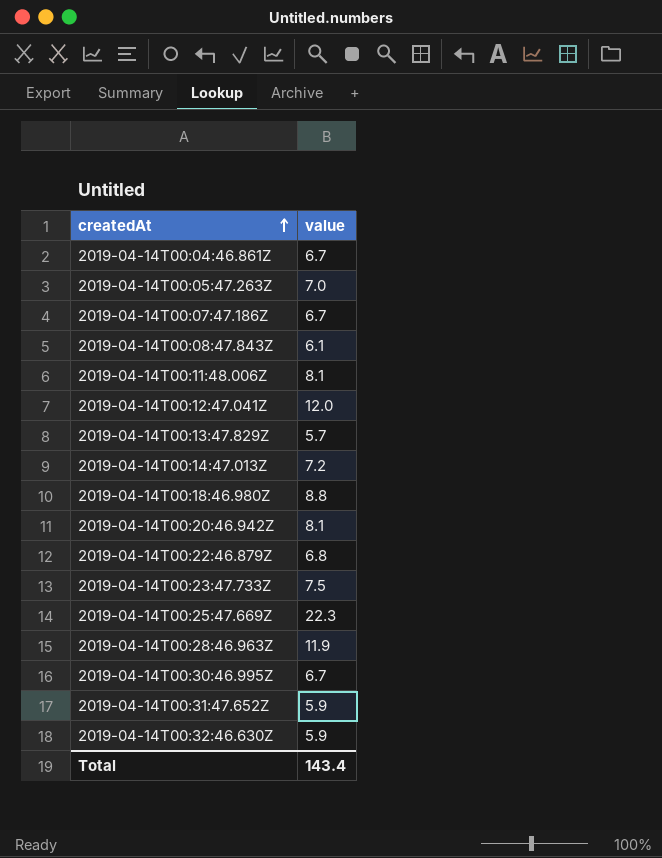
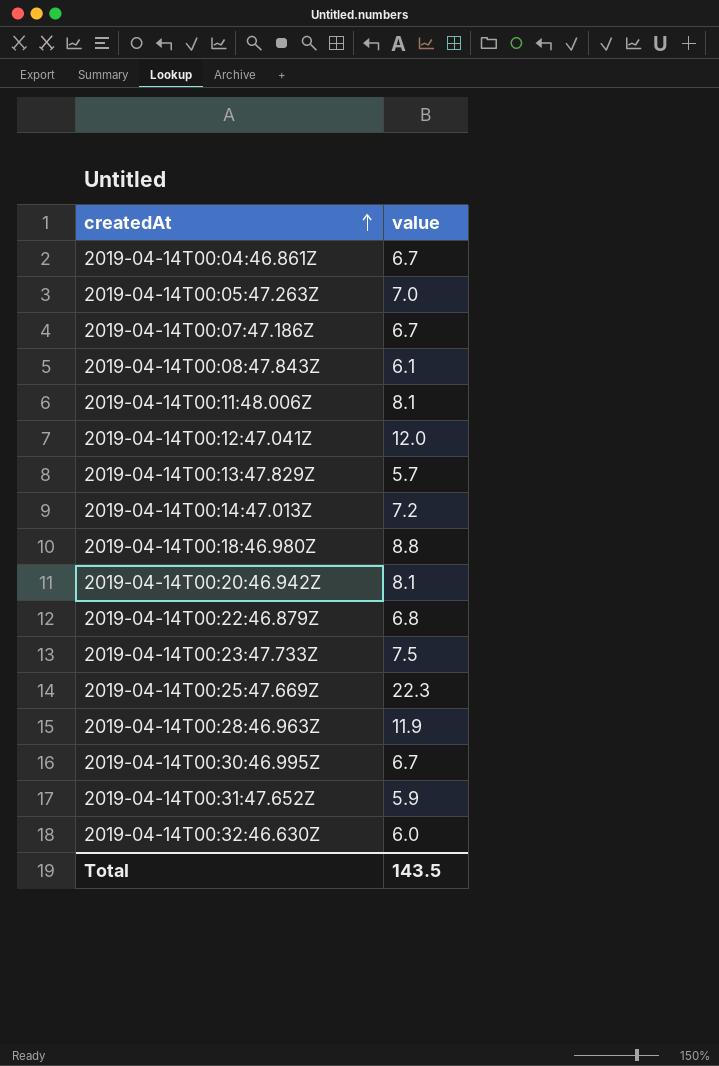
2019-04-14T00:32:46.630Z | value: 5.9 -> 6.0
Total | value: 143.4 -> 143.5

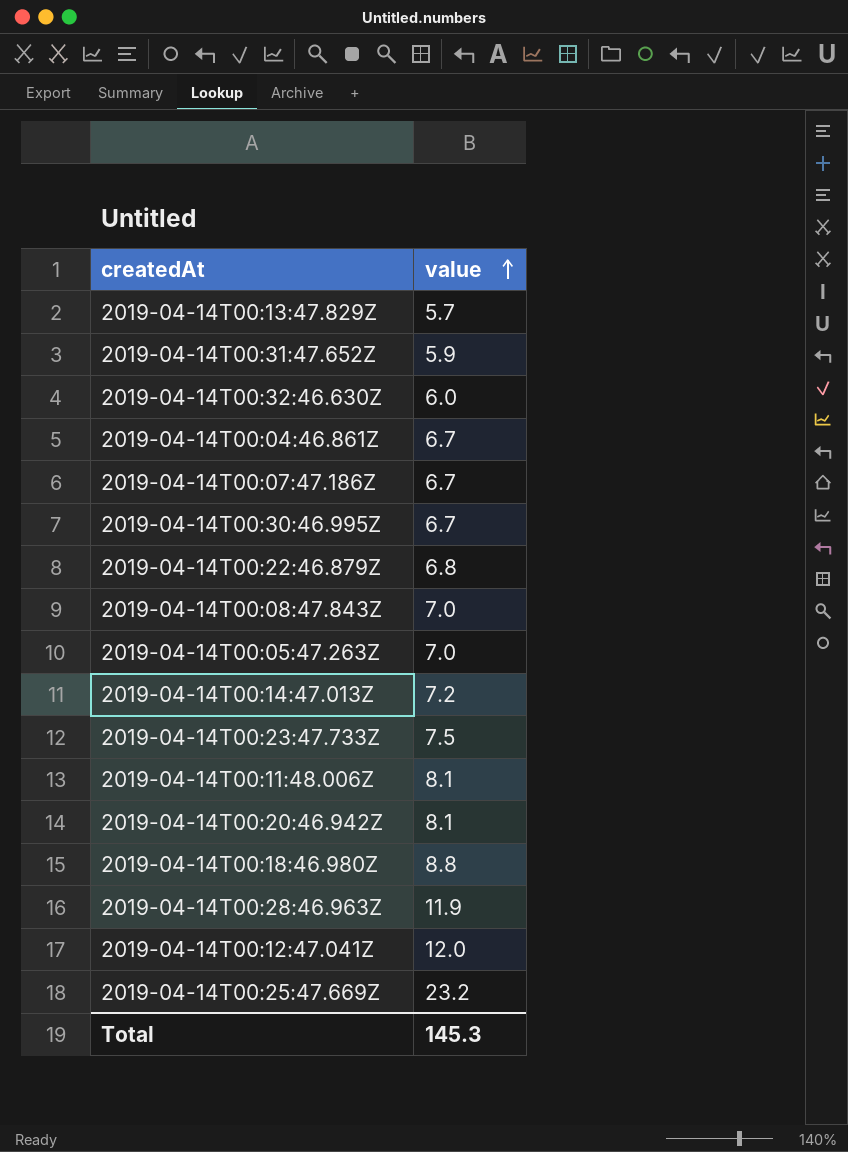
row order: createdAt ascending -> value ascending
2019-04-14T00:08:47.843Z | value: 6.1 -> 7.0
2019-04-14T00:25:47.669Z | value: 22.3 -> 23.2
Total | value: 143.5 -> 145.3

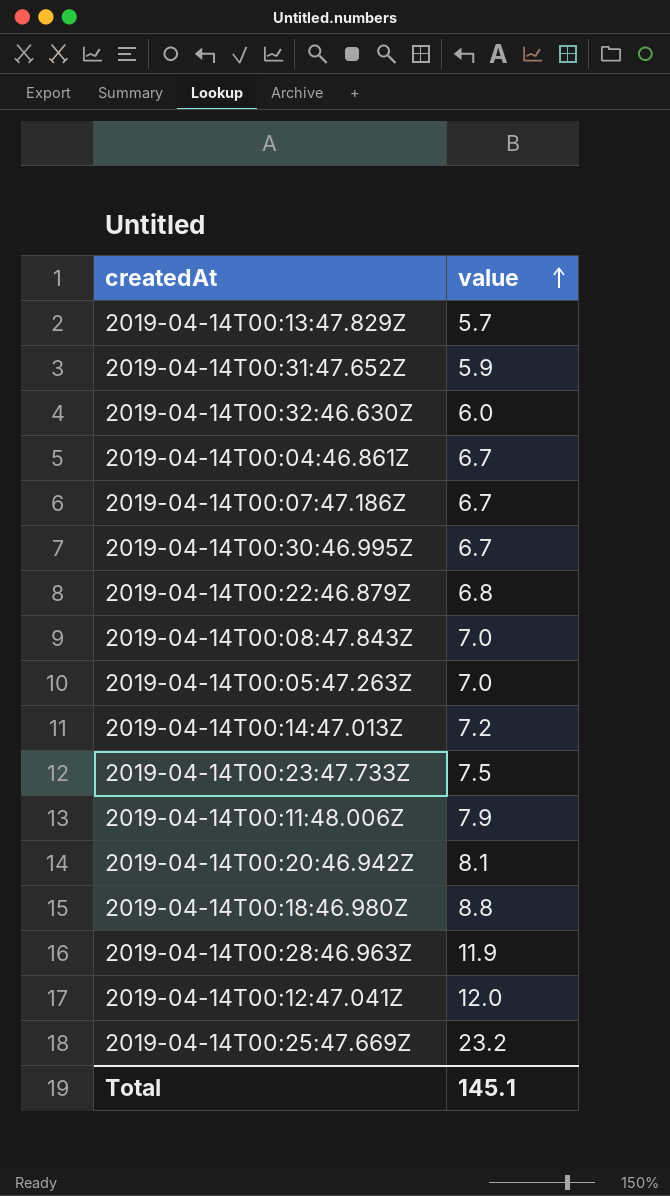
2019-04-14T00:11:48.006Z | value: 8.1 -> 7.9
Total | value: 145.3 -> 145.1

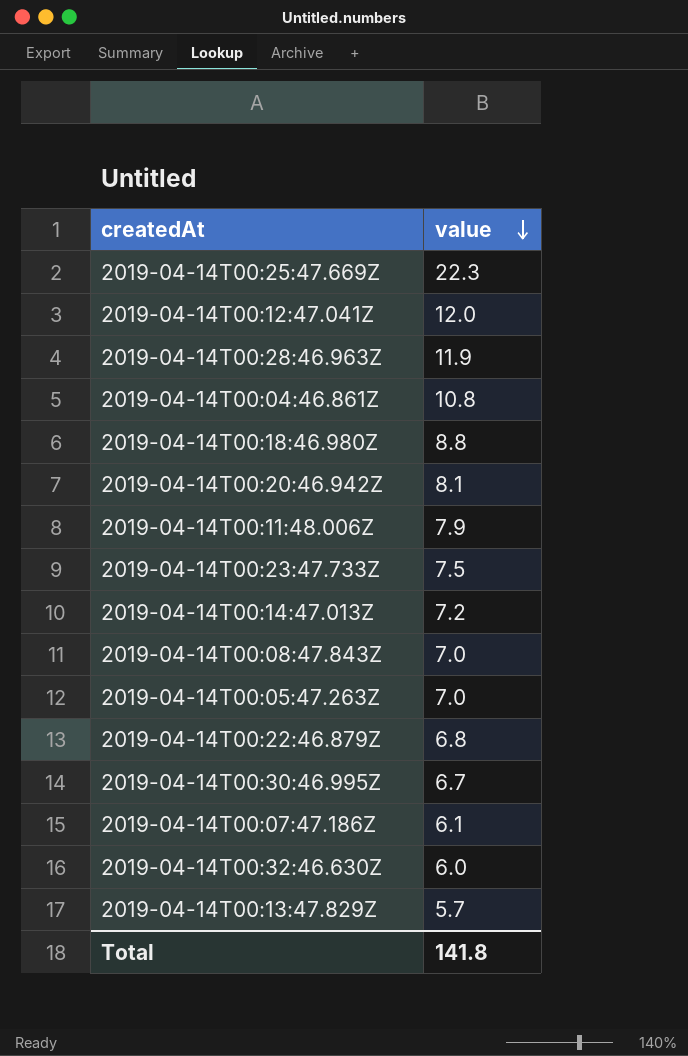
row order: value ascending -> value descending
row 2019-04-14T00:31:47.652Z: 5.9 -> none
2019-04-14T00:25:47.669Z | value: 23.2 -> 22.3
2019-04-14T00:04:46.861Z | value: 6.7 -> 10.8
2019-04-14T00:07:47.186Z | value: 6.7 -> 6.1
Total | value: 145.1 -> 141.8

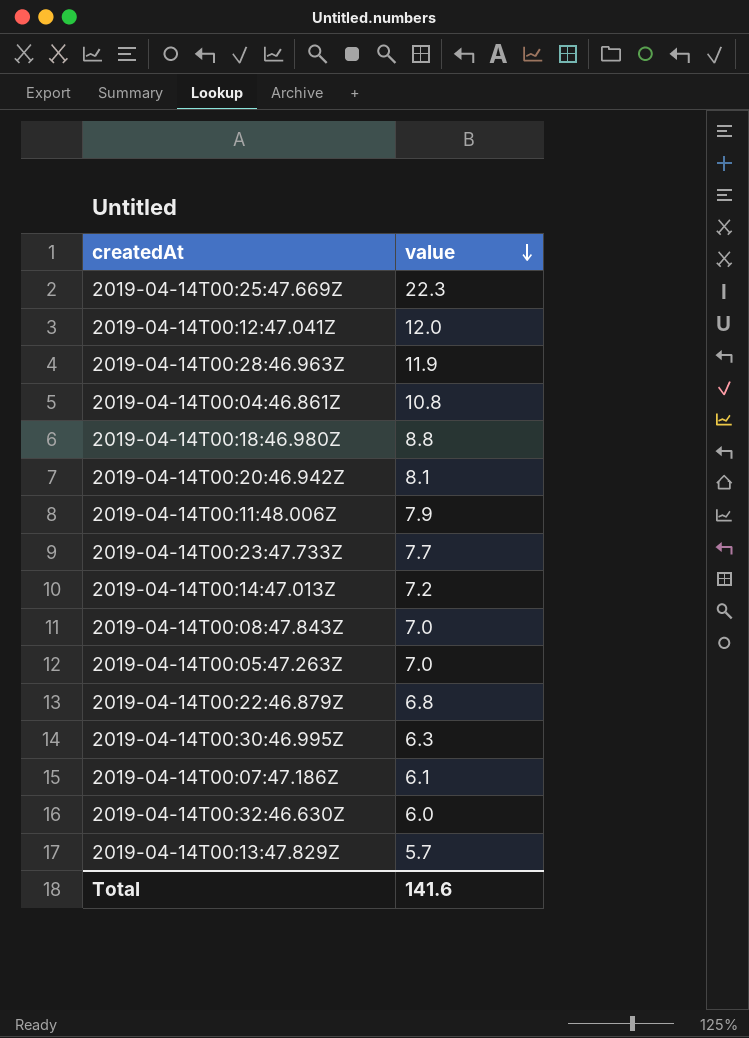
2019-04-14T00:23:47.733Z | value: 7.5 -> 7.7
2019-04-14T00:30:46.995Z | value: 6.7 -> 6.3
Total | value: 141.8 -> 141.6

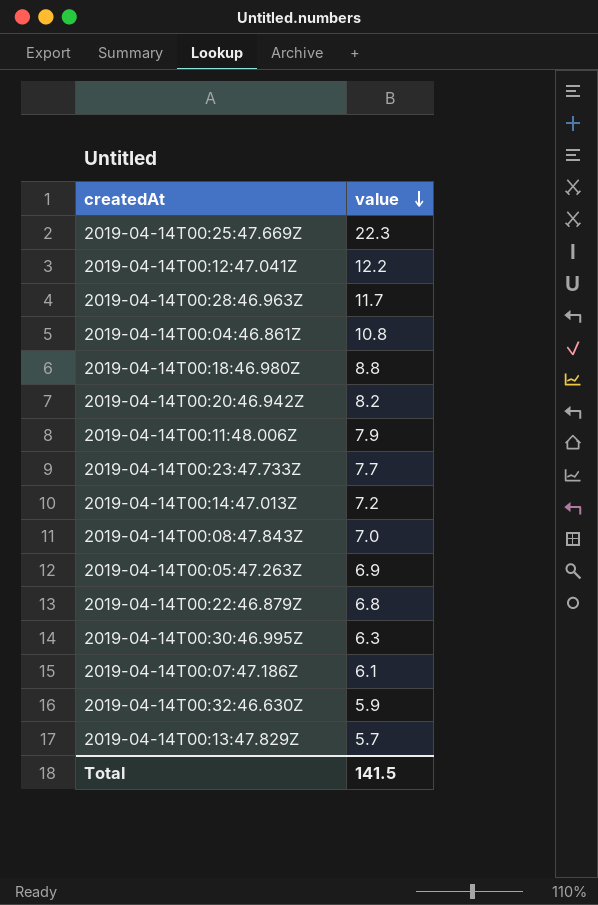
2019-04-14T00:12:47.041Z | value: 12.0 -> 12.2
2019-04-14T00:28:46.963Z | value: 11.9 -> 11.7
2019-04-14T00:20:46.942Z | value: 8.1 -> 8.2
2019-04-14T00:05:47.263Z | value: 7.0 -> 6.9
2019-04-14T00:32:46.630Z | value: 6.0 -> 5.9
Total | value: 141.6 -> 141.5

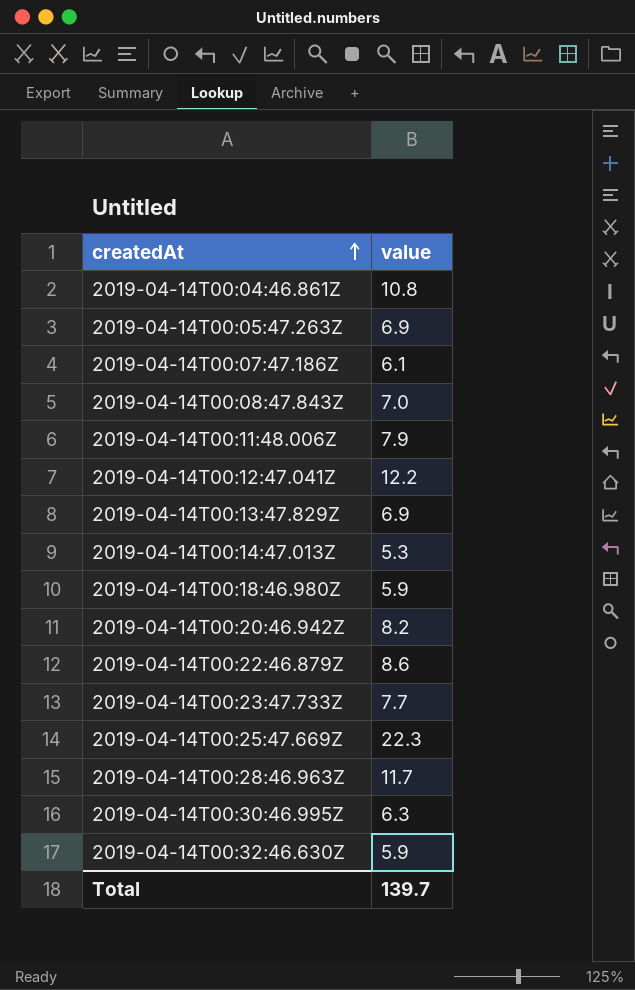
row order: value descending -> createdAt ascending
2019-04-14T00:13:47.829Z | value: 5.7 -> 6.9
2019-04-14T00:14:47.013Z | value: 7.2 -> 5.3
2019-04-14T00:18:46.980Z | value: 8.8 -> 5.9
2019-04-14T00:22:46.879Z | value: 6.8 -> 8.6
Total | value: 141.5 -> 139.7

